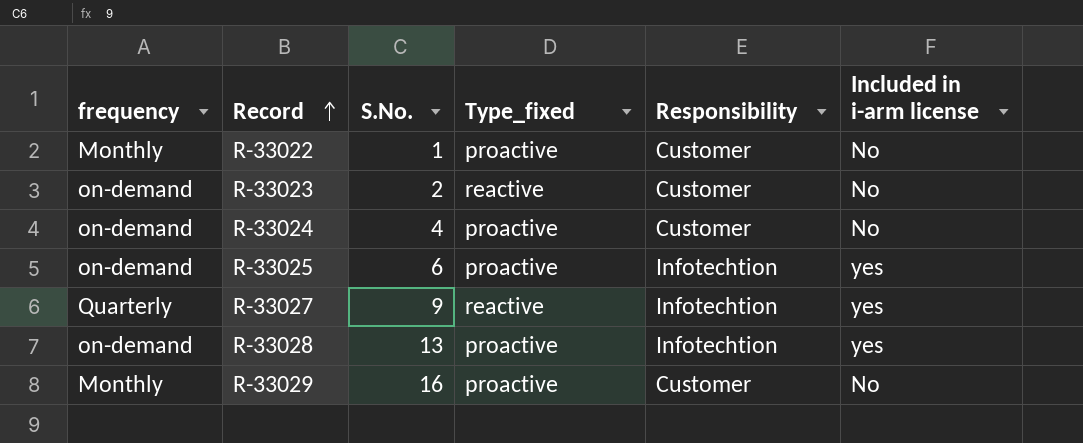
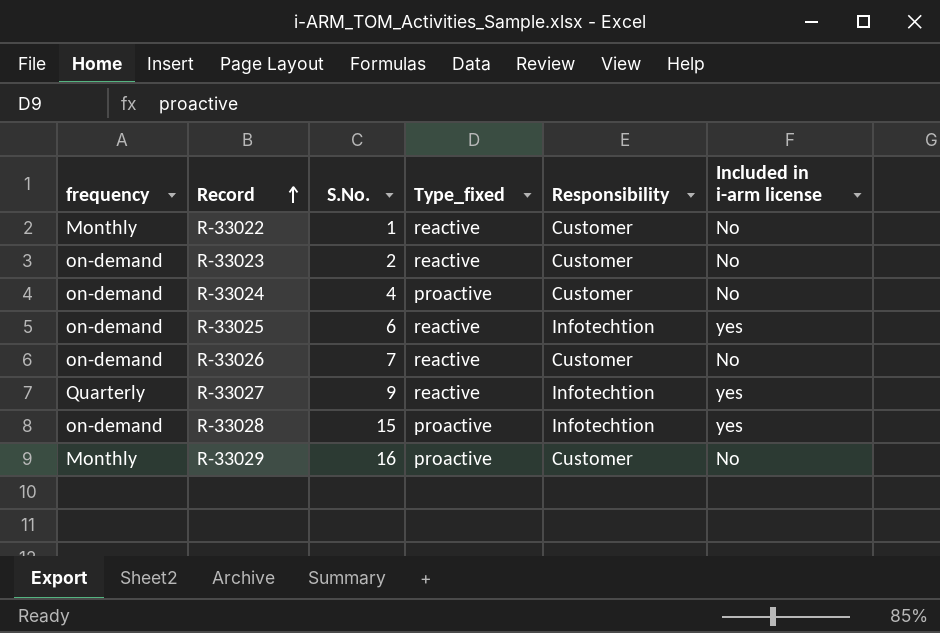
R-33022 | Type_fixed: proactive -> reactive
R-33025 | Type_fixed: proactive -> reactive
row R-33026: none -> on-demand | 7 | reactive | Customer | No
R-33028 | S.No.: 13 -> 15

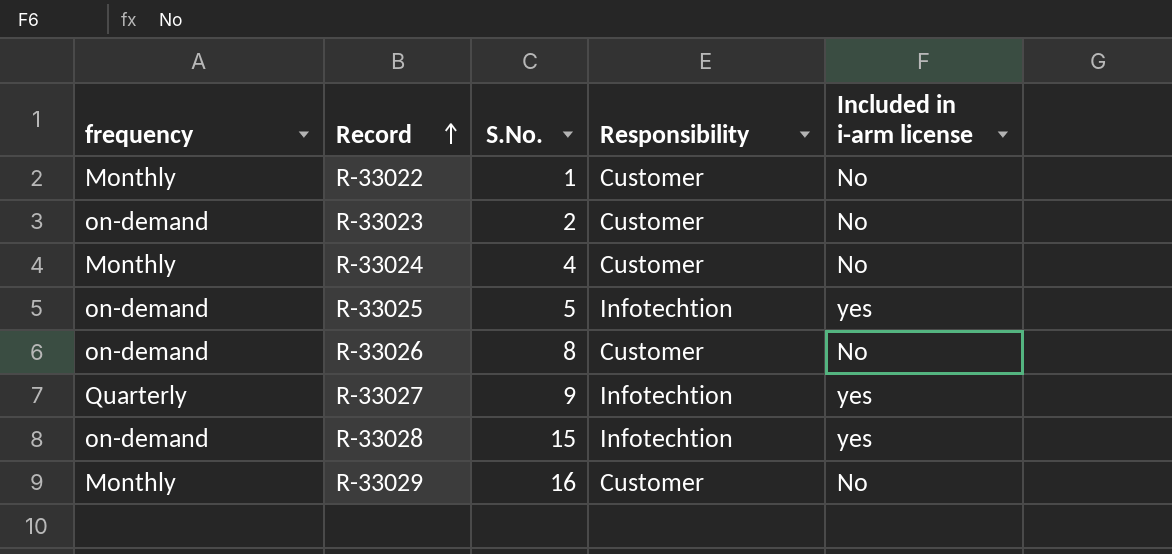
column Type_fixed | position: 4 -> none
R-33024 | frequency: on-demand -> Monthly
R-33025 | S.No.: 6 -> 5
R-33026 | S.No.: 7 -> 8

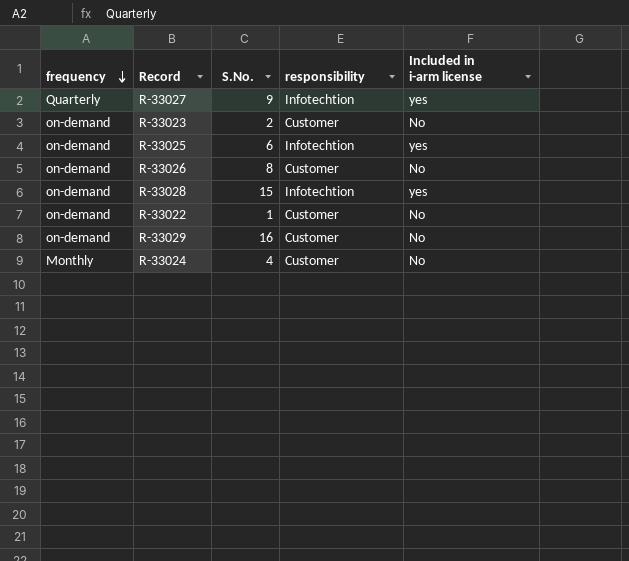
row order: Record ascending -> frequency descending
column name: Responsibility -> responsibility
R-33025 | S.No.: 5 -> 6
R-33022 | frequency: Monthly -> on-demand
R-33029 | frequency: Monthly -> on-demand

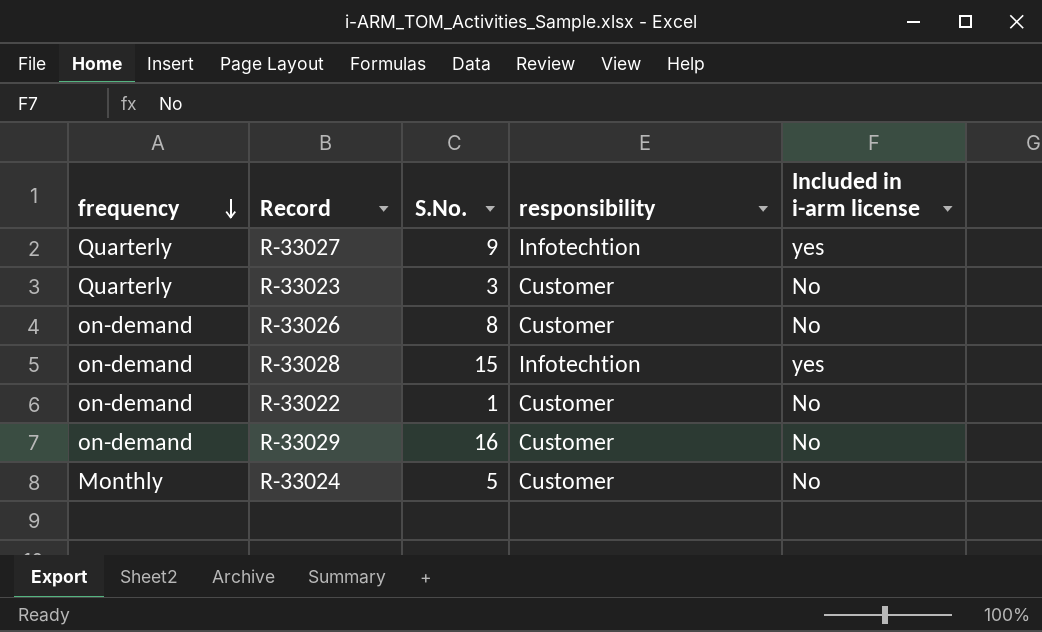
row R-33025: on-demand | 6 | Infotechtion | yes -> none
R-33023 | frequency: on-demand -> Quarterly
R-33023 | S.No.: 2 -> 3
R-33024 | S.No.: 4 -> 5

